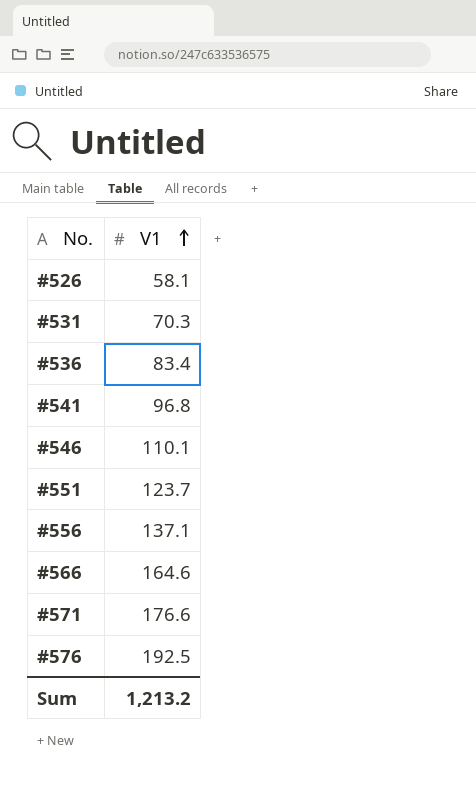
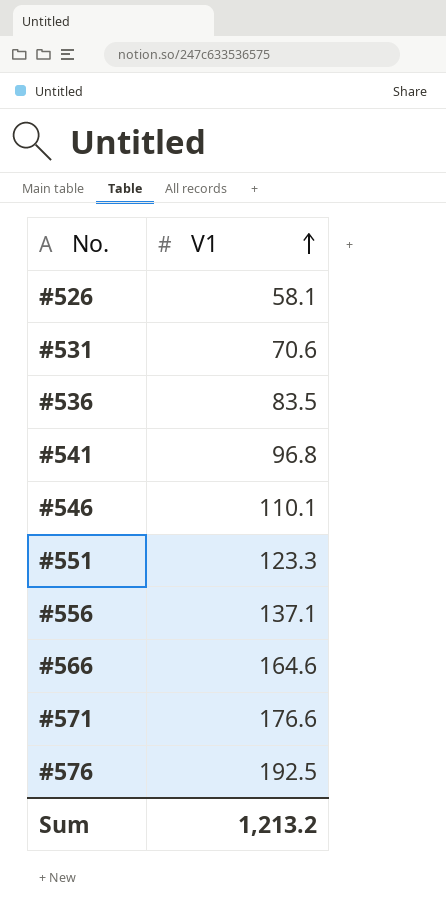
#531 | V1: 70.3 -> 70.6
#536 | V1: 83.4 -> 83.5
#551 | V1: 123.7 -> 123.3

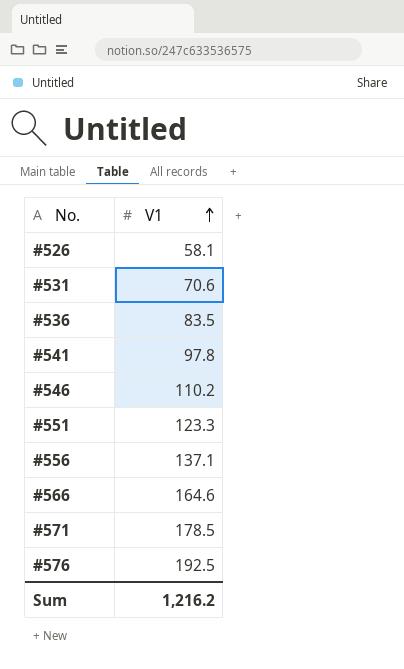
#541 | V1: 96.8 -> 97.8
#546 | V1: 110.1 -> 110.2
#571 | V1: 176.6 -> 178.5
Sum | V1: 1,213.2 -> 1,216.2

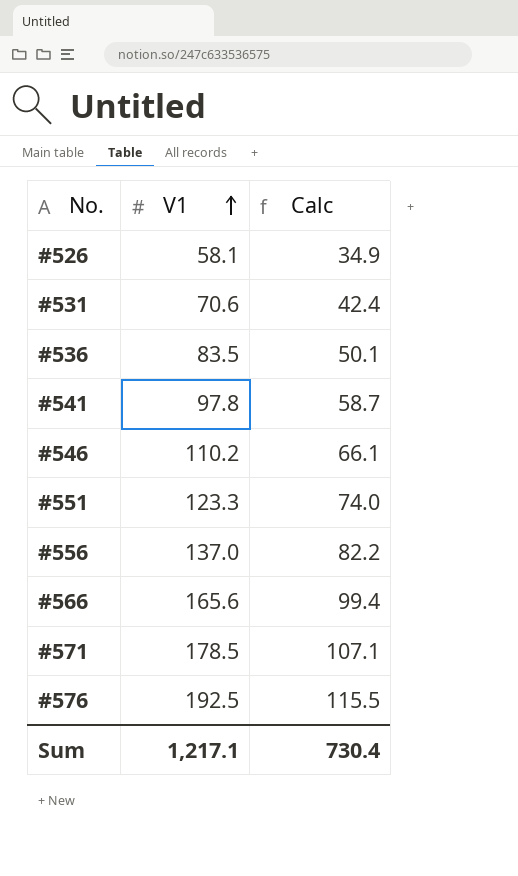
column Calc | formula: none -> [V1] * 0.6
#556 | V1: 137.1 -> 137.0
#566 | V1: 164.6 -> 165.6
Sum | V1: 1,216.2 -> 1,217.1

